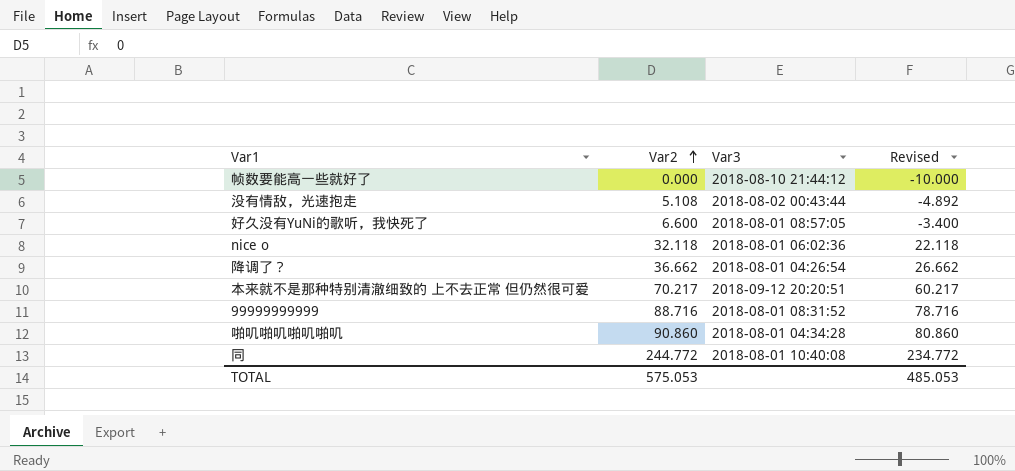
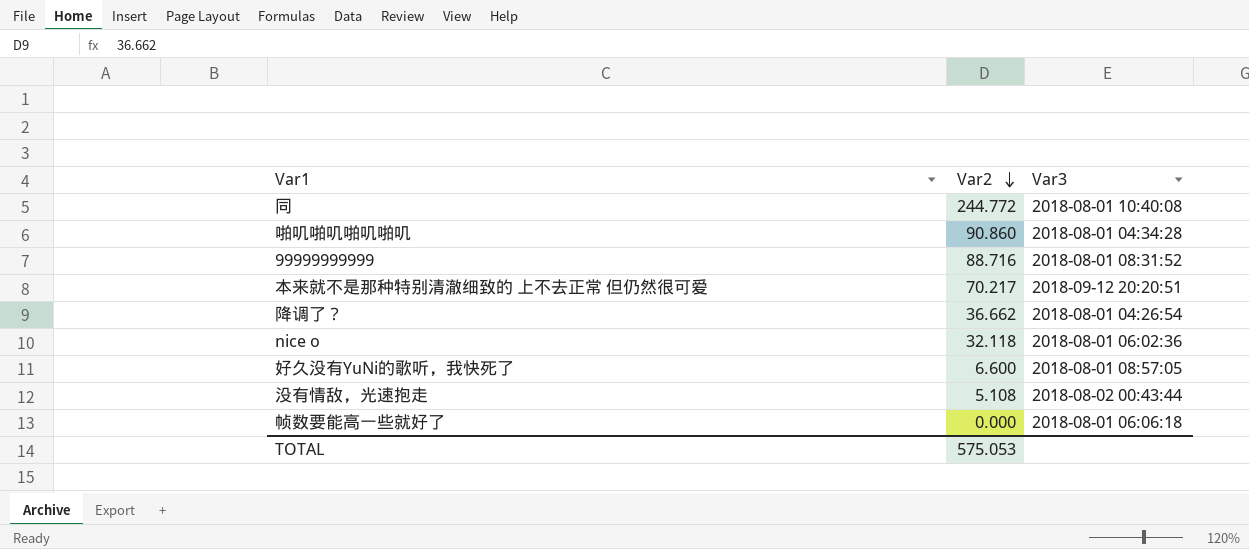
row order: Var2 ascending -> Var2 descending
column Revised | formula: [Var2] - 10 -> none
帧数要能高一些就好了 | Var3: 2018-08-10 21:44:12 -> 2018-08-01 06:06:18

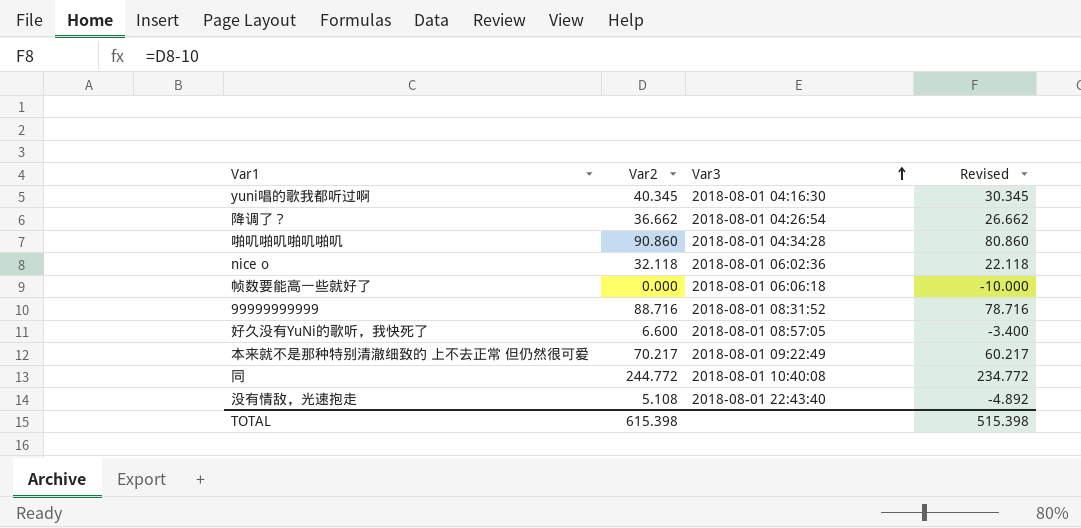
row order: Var2 descending -> Var3 ascending
column Revised | formula: none -> [Var2] - 10
row yuni唱的歌我都听过啊: none -> 40.345 | 2018-08-01 04:16:30 | 30.345
本来就不是那种特别清澈细致的 上不去正常 但仍然很可爱 | Var3: 2018-09-12 20:20:51 -> 2018-08-01 09:22:49
没有情敌，光速抱走 | Var3: 2018-08-02 00:43:44 -> 2018-08-01 22:43:40
TOTAL | Var2: 575.053 -> 615.398

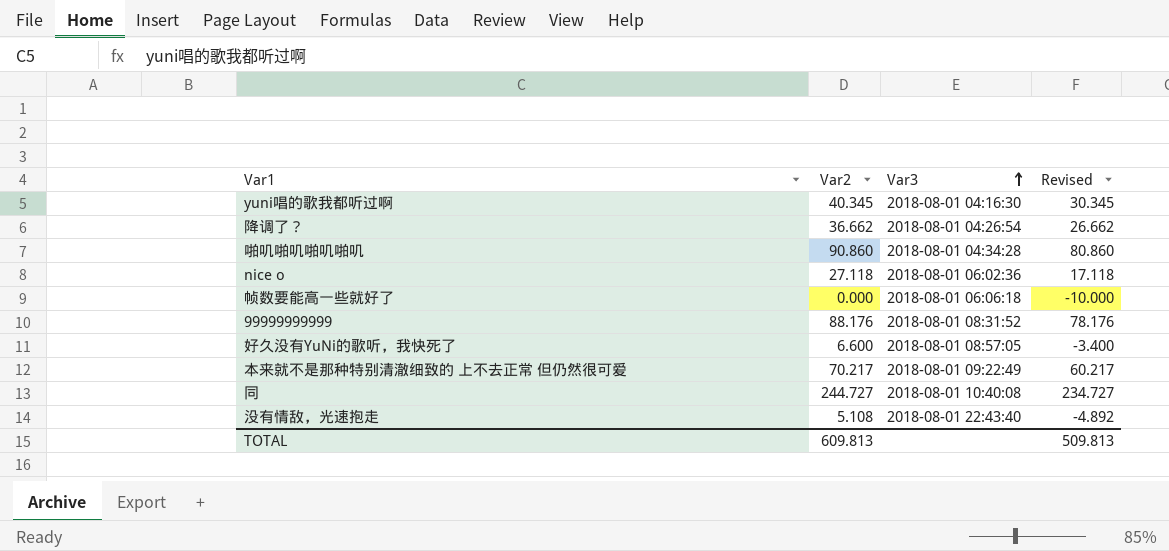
nice o | Var2: 32.118 -> 27.118
nice o | Revised: 22.118 -> 17.118
99999999999 | Var2: 88.716 -> 88.176
99999999999 | Revised: 78.716 -> 78.176
同 | Var2: 244.772 -> 244.727
同 | Revised: 234.772 -> 234.727
TOTAL | Var2: 615.398 -> 609.813
TOTAL | Revised: 515.398 -> 509.813

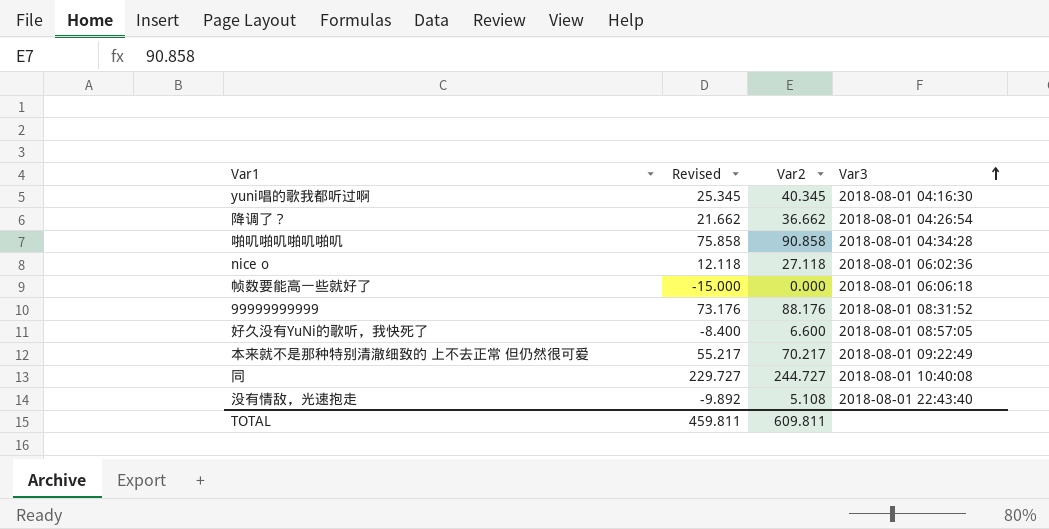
column Revised | formula: [Var2] - 10 -> [Var2] - 15
column Revised | position: 4 -> 2
啪叽啪叽啪叽啪叽 | Var2: 90.860 -> 90.858
TOTAL | Revised: 509.813 -> 459.811
TOTAL | Var2: 609.813 -> 609.811

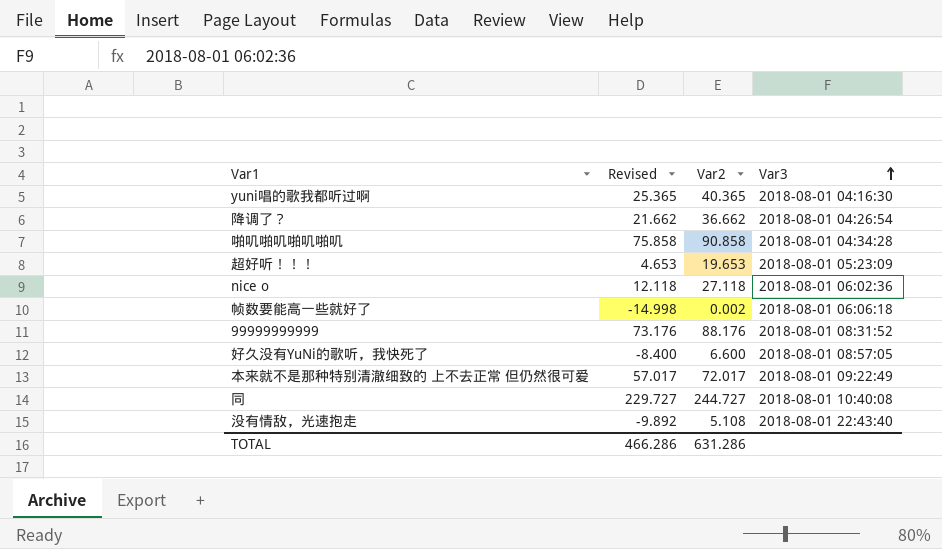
yuni唱的歌我都听过啊 | Revised: 25.345 -> 25.365
yuni唱的歌我都听过啊 | Var2: 40.345 -> 40.365
row 超好听！！！: none -> 4.653 | 19.653 | 2018-08-01 05:23:09
帧数要能高一些就好了 | Revised: -15.000 -> -14.998
帧数要能高一些就好了 | Var2: 0.000 -> 0.002
本来就不是那种特别清澈细致的 上不去正常 但仍然很可爱 | Revised: 55.217 -> 57.017
本来就不是那种特别清澈细致的 上不去正常 但仍然很可爱 | Var2: 70.217 -> 72.017
TOTAL | Revised: 459.811 -> 466.286
TOTAL | Var2: 609.811 -> 631.286

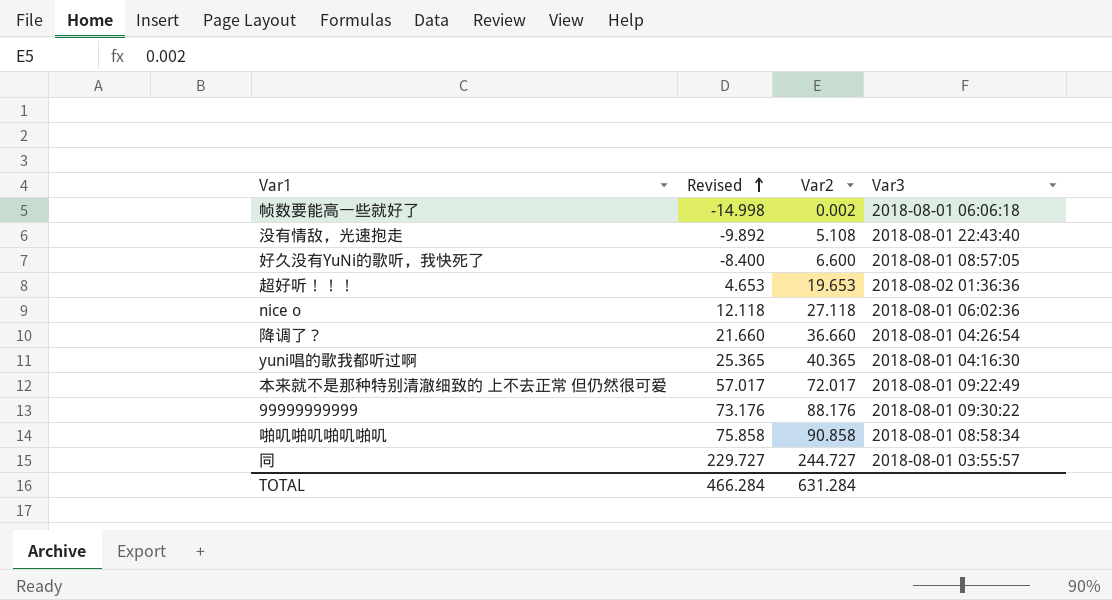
row order: Var3 ascending -> Revised ascending
超好听！！！ | Var3: 2018-08-01 05:23:09 -> 2018-08-02 01:36:36
降调了？ | Revised: 21.662 -> 21.660
降调了？ | Var2: 36.662 -> 36.660
99999999999 | Var3: 2018-08-01 08:31:52 -> 2018-08-01 09:30:22
啪叽啪叽啪叽啪叽 | Var3: 2018-08-01 04:34:28 -> 2018-08-01 08:58:34
同 | Var3: 2018-08-01 10:40:08 -> 2018-08-01 03:55:57
TOTAL | Revised: 466.286 -> 466.284
TOTAL | Var2: 631.286 -> 631.284

